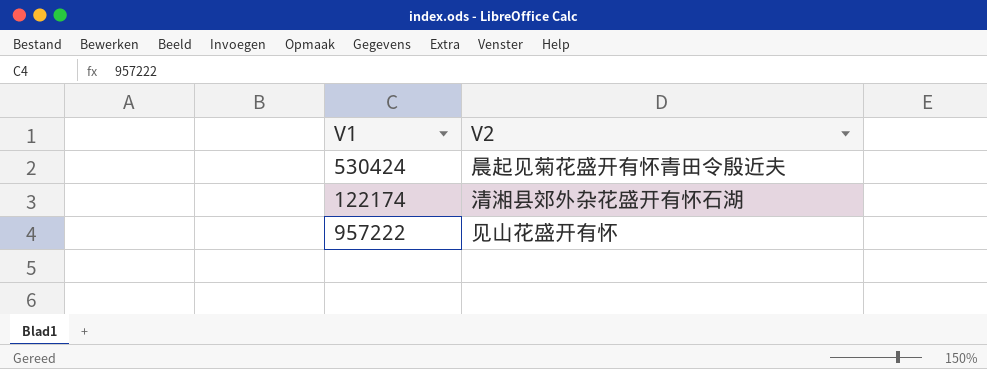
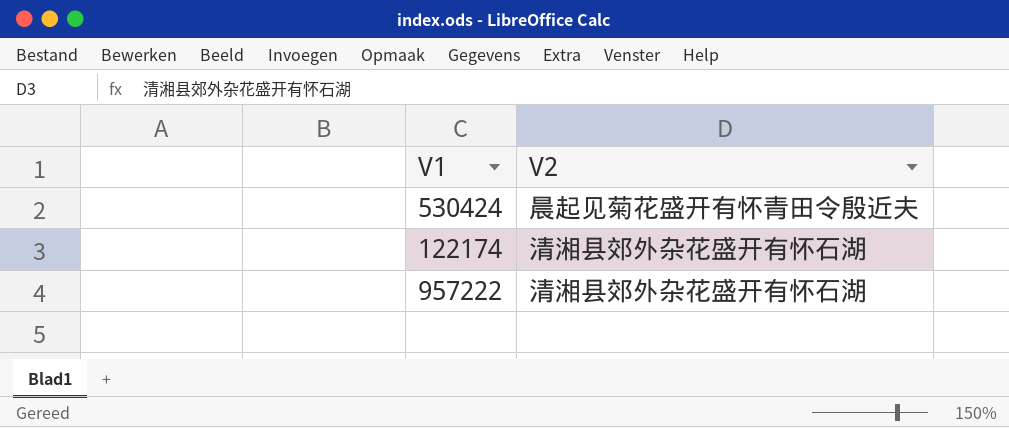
957222 | V2: 见山花盛开有怀 -> 清湘县郊外杂花盛开有怀石湖

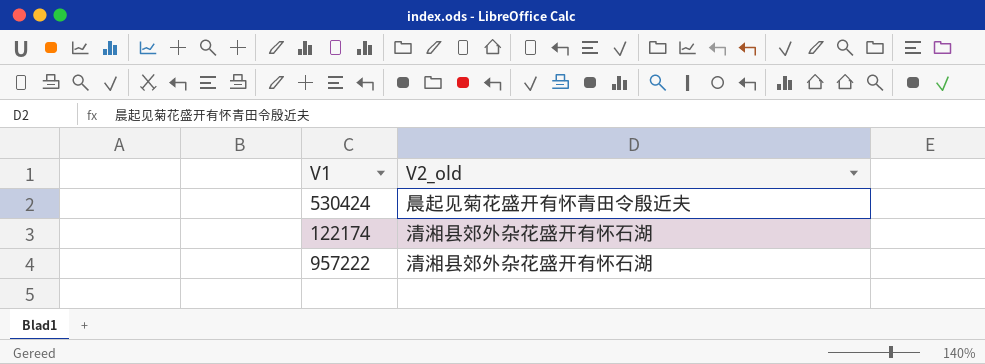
column name: V2 -> V2_old

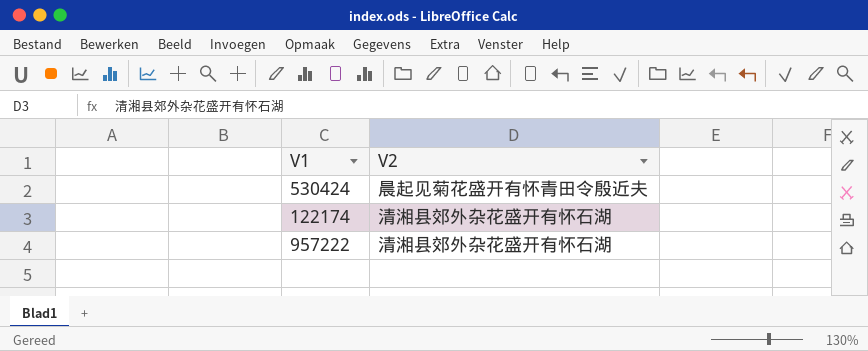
column name: V2_old -> V2

